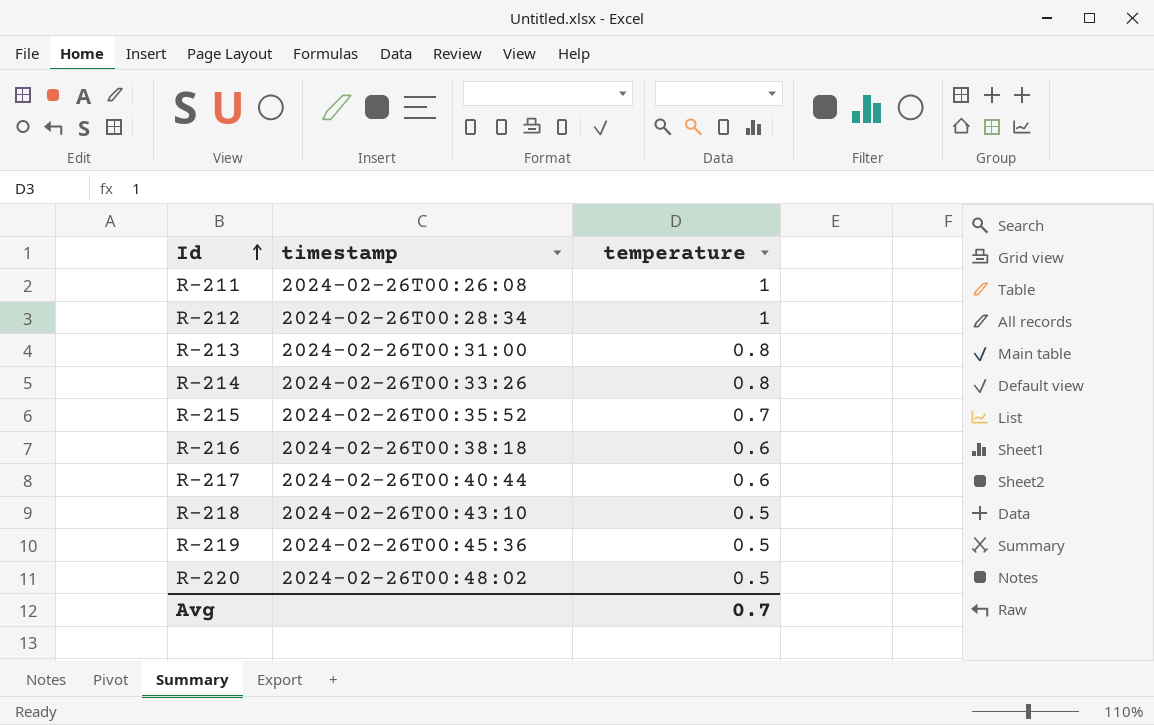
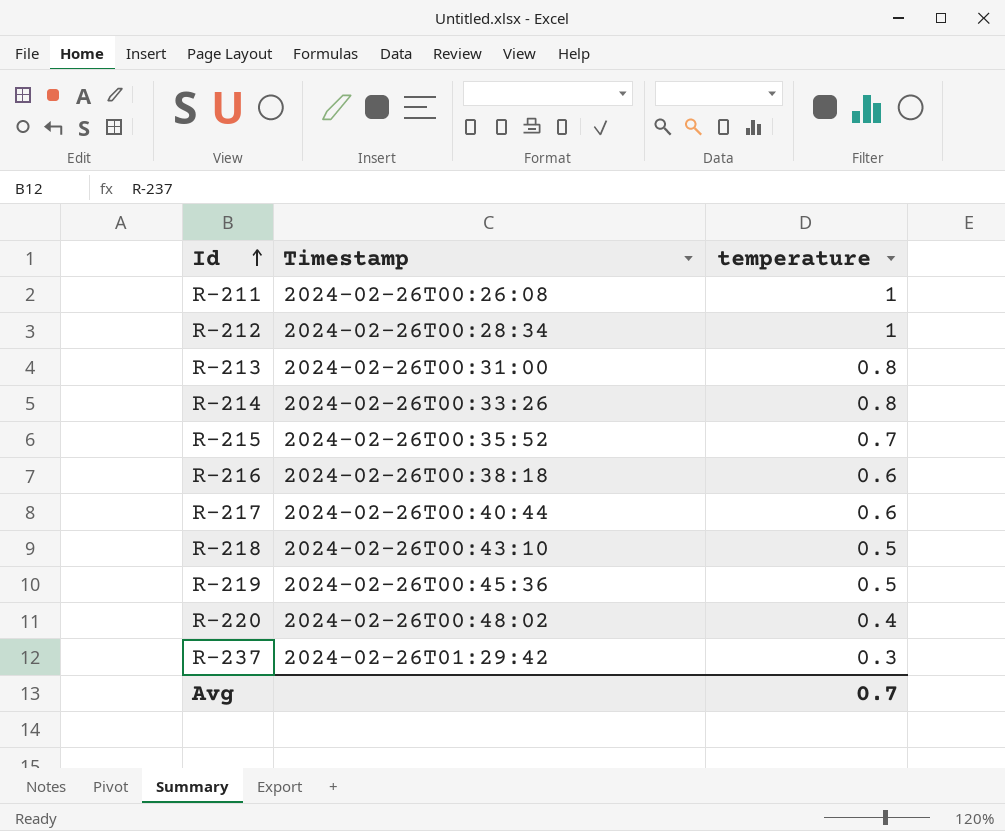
column name: timestamp -> Timestamp
R-220 | temperature: 0.5 -> 0.4
row R-237: none -> 2024-02-26T01:29:42 | 0.3

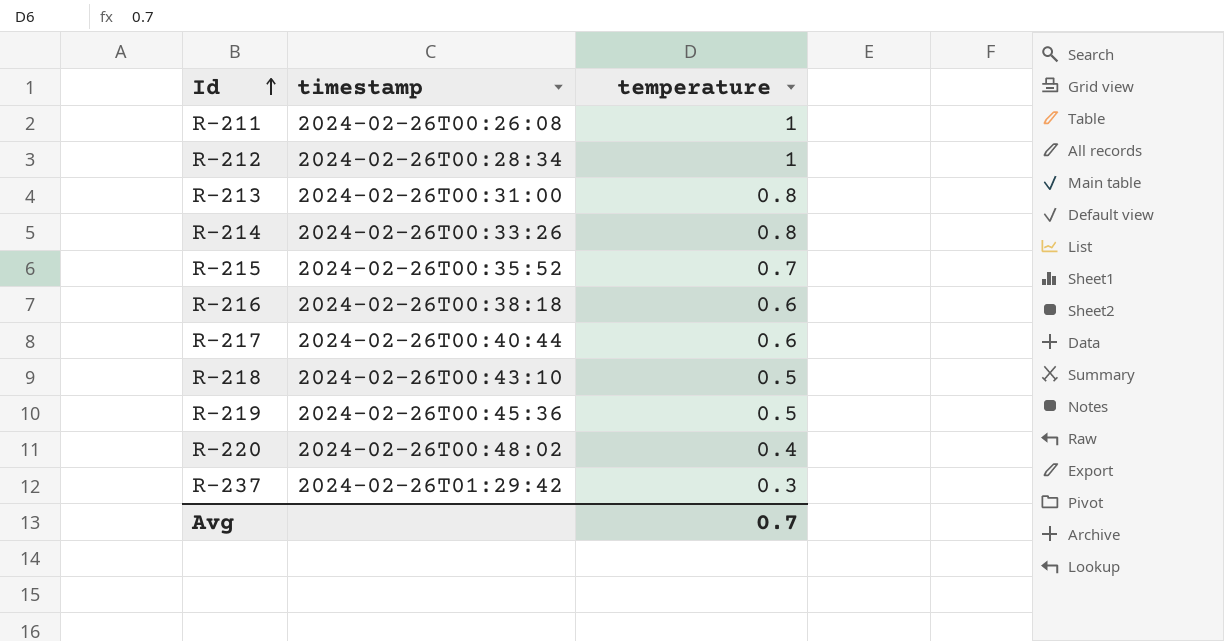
column name: Timestamp -> timestamp

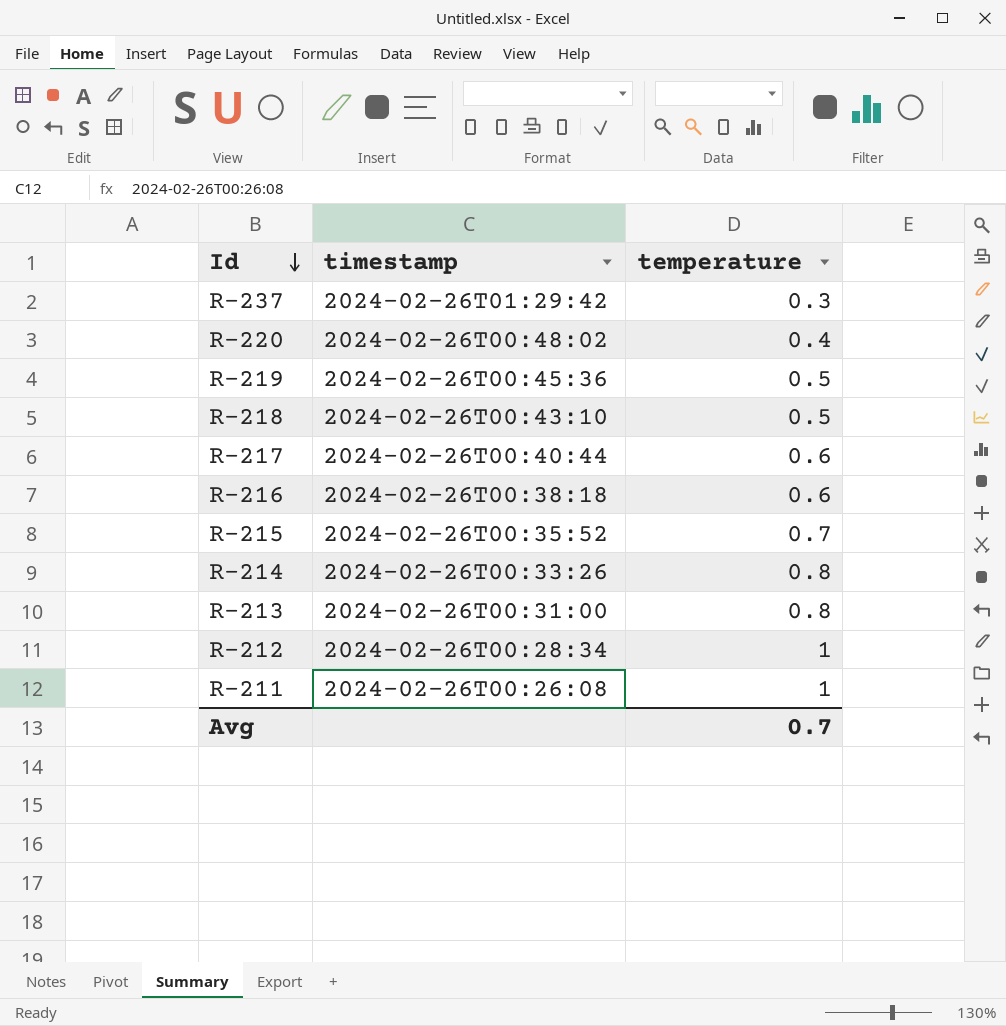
row order: Id ascending -> Id descending

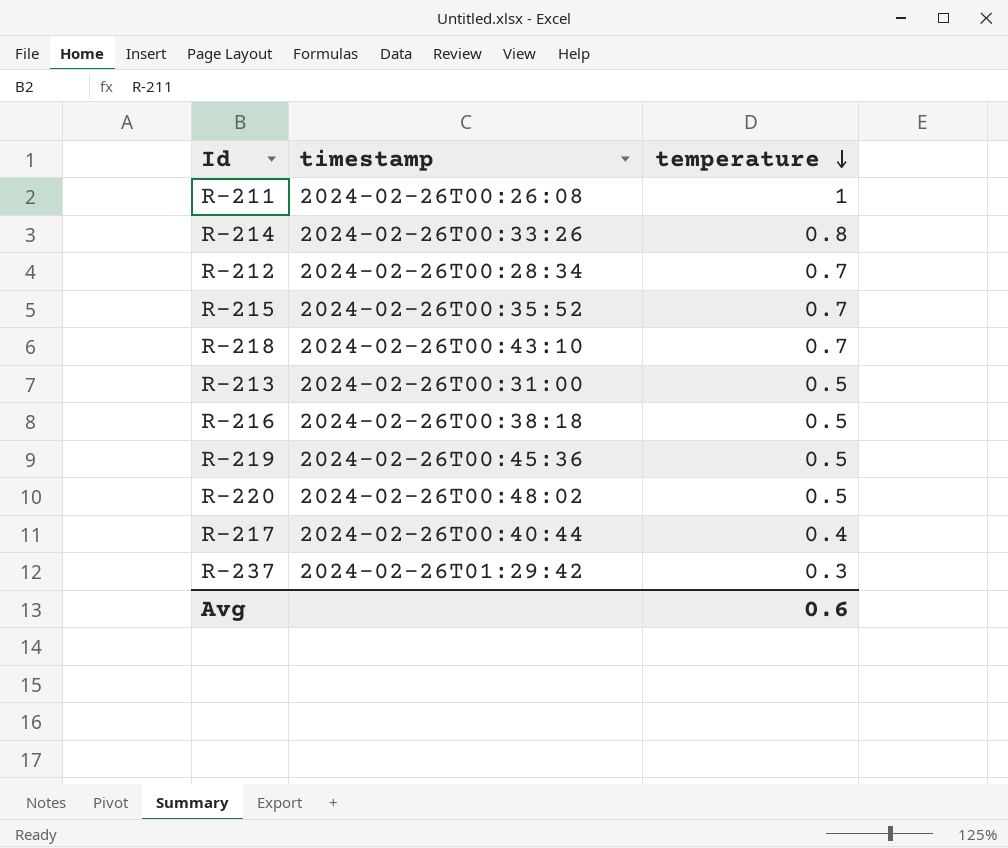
row order: Id descending -> temperature descending
R-212 | temperature: 1 -> 0.7
R-218 | temperature: 0.5 -> 0.7
R-213 | temperature: 0.8 -> 0.5
R-216 | temperature: 0.6 -> 0.5
R-220 | temperature: 0.4 -> 0.5
R-217 | temperature: 0.6 -> 0.4
Avg | temperature: 0.7 -> 0.6

